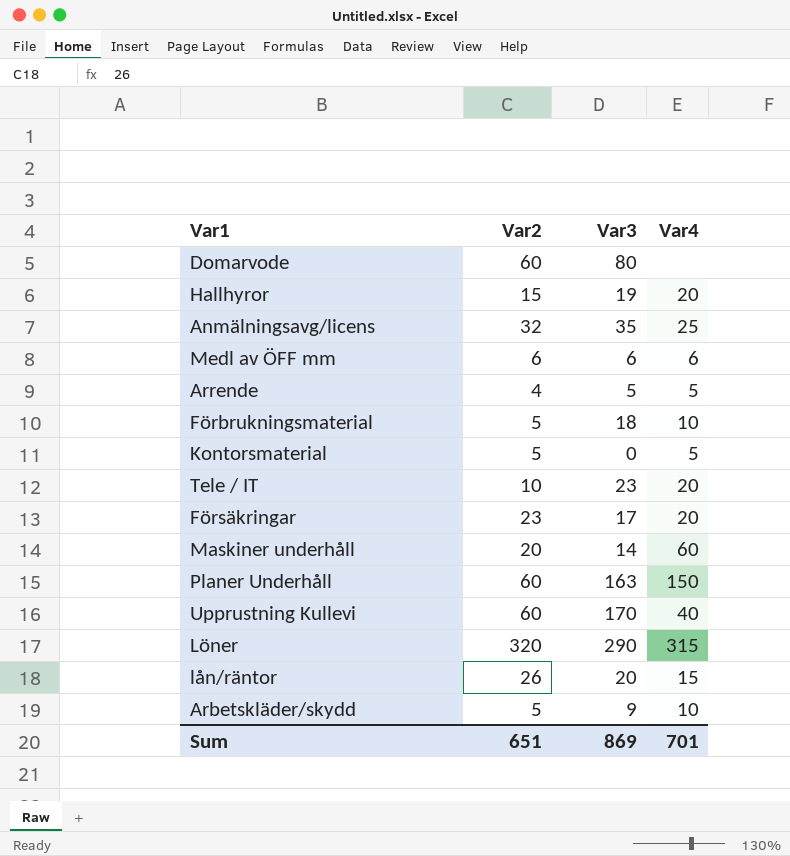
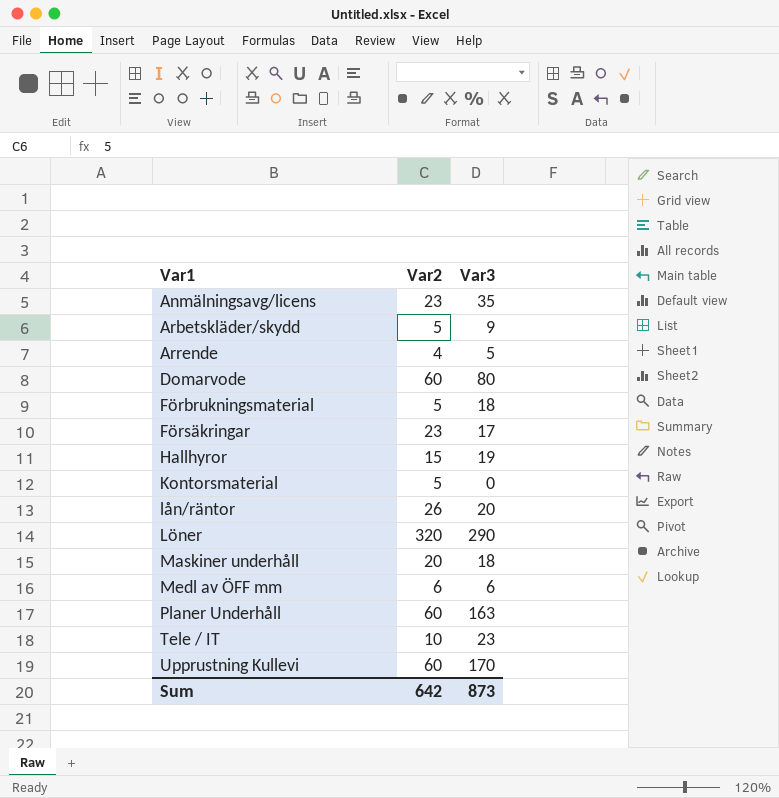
row order: none -> Var1 ascending
column Var4 | position: 4 -> none
Anmälningsavg/licens | Var2: 32 -> 23
Maskiner underhåll | Var3: 14 -> 18
Sum | Var2: 651 -> 642
Sum | Var3: 869 -> 873

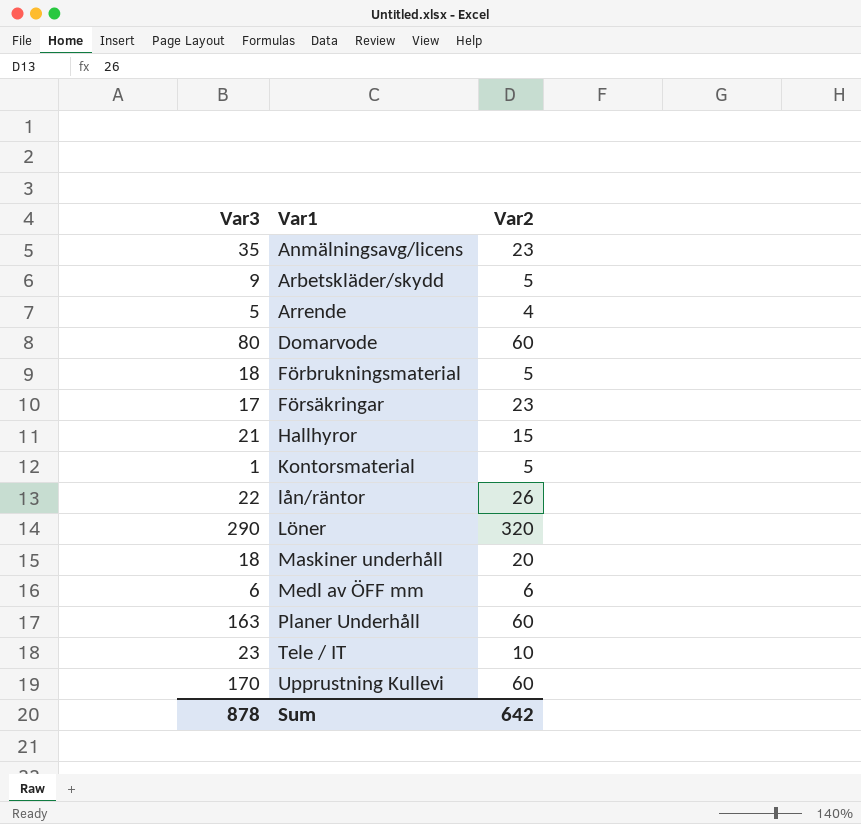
column Var3 | position: 3 -> 1
Hallhyror | Var3: 19 -> 21
Kontorsmaterial | Var3: 0 -> 1
lån/räntor | Var3: 20 -> 22
Sum | Var3: 873 -> 878

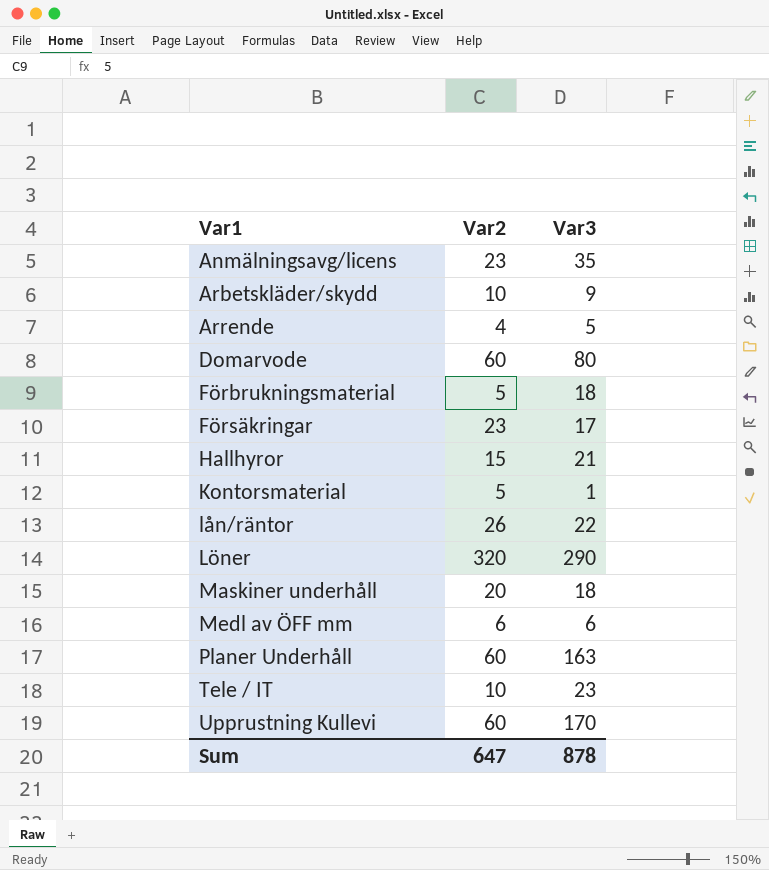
column Var3 | position: 1 -> 3
Arbetskläder/skydd | Var2: 5 -> 10
Sum | Var2: 642 -> 647

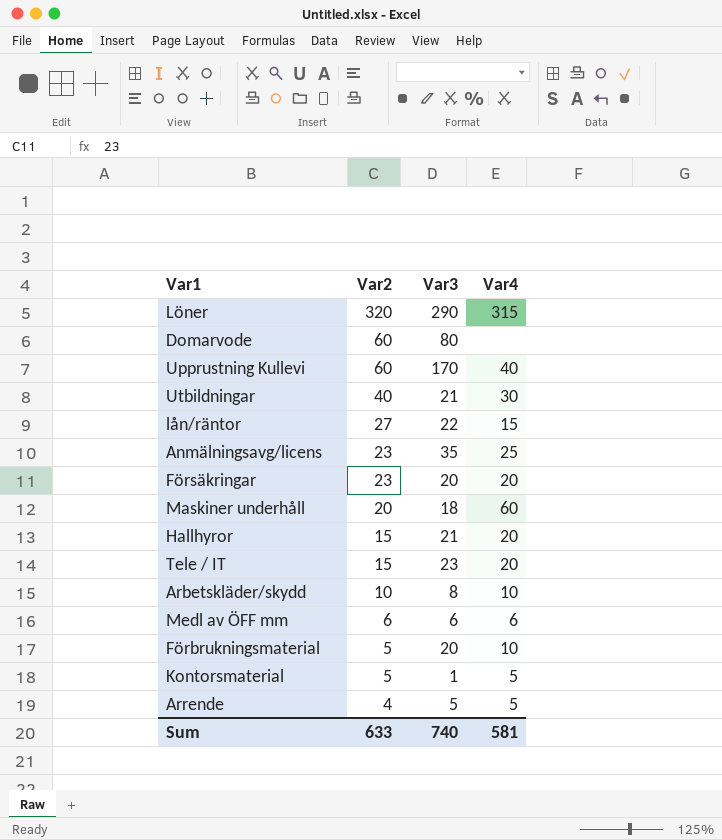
row order: Var1 ascending -> Var2 descending
column Var4 | position: none -> 4
row Planer Underhåll: 60 | 163 -> none
row Utbildningar: none -> 40 | 21 | 30
lån/räntor | Var2: 26 -> 27
Försäkringar | Var3: 17 -> 20
Tele / IT | Var2: 10 -> 15
Arbetskläder/skydd | Var3: 9 -> 8
Förbrukningsmaterial | Var3: 18 -> 20
Sum | Var2: 647 -> 633
Sum | Var3: 878 -> 740

